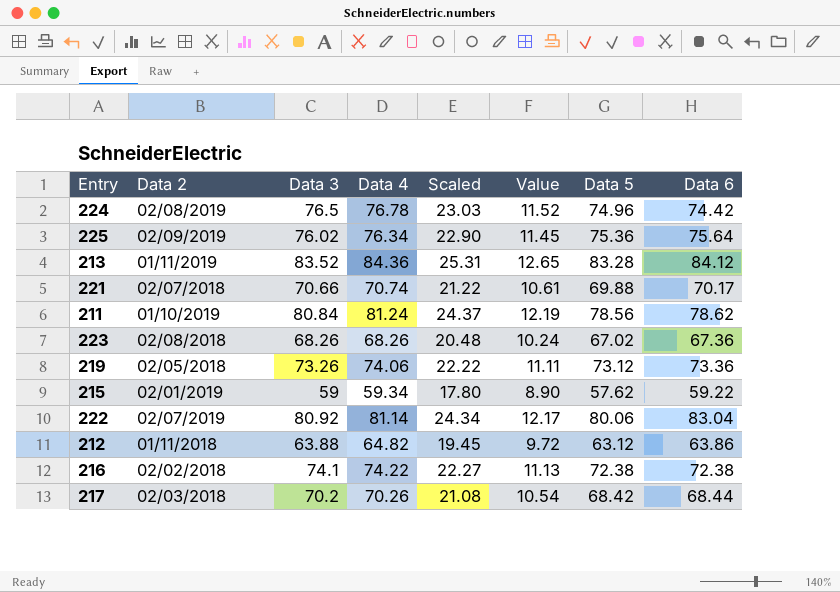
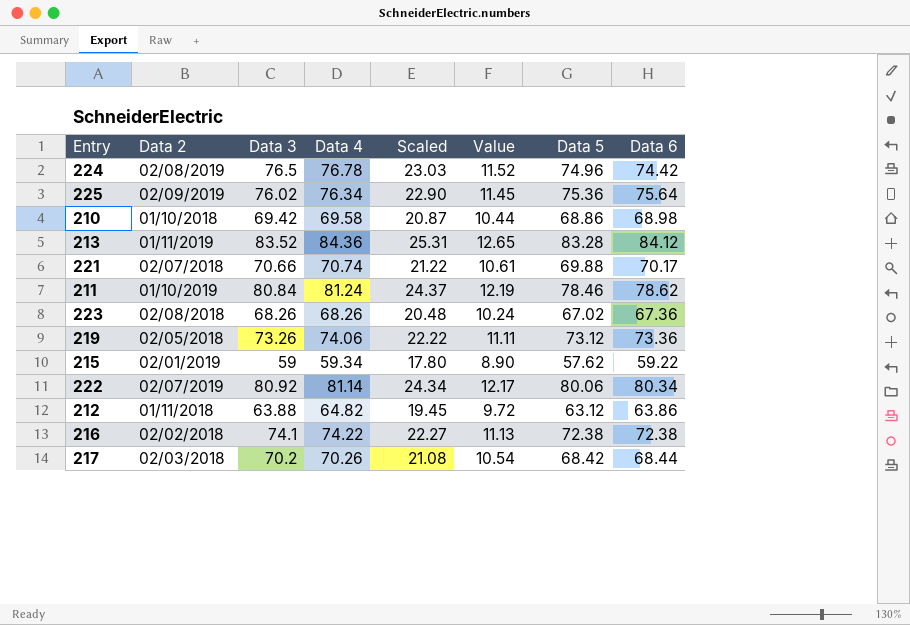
row 210: none -> 01/10/2018 | 69.42 | 69.58 | 20.87 | 10.44 | 68.86 | 68.98
211 | Data 5: 78.56 -> 78.46
222 | Data 6: 83.04 -> 80.34

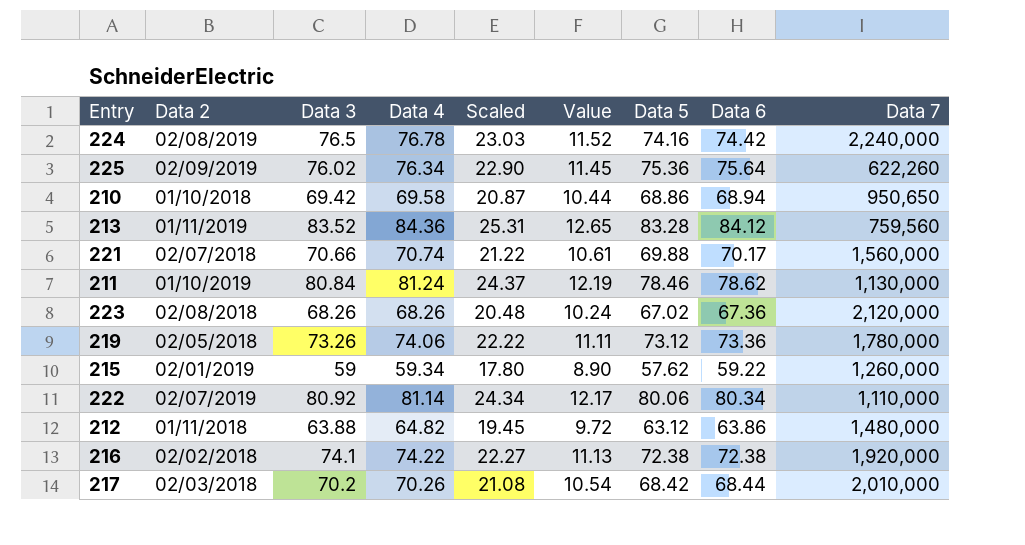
column Data 7 | position: none -> 9
224 | Data 5: 74.96 -> 74.16
210 | Data 6: 68.98 -> 68.94

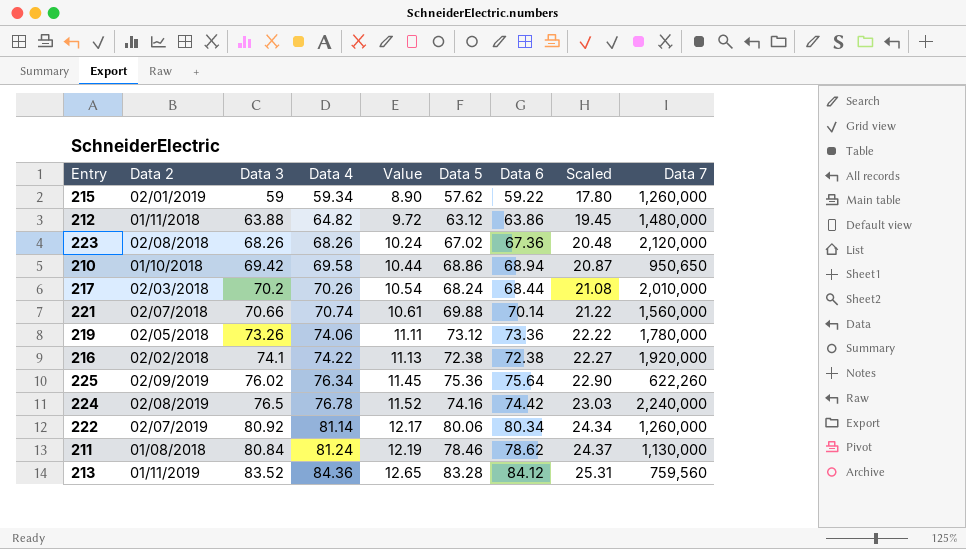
row order: none -> Data 4 ascending
column Scaled | position: 5 -> 8
217 | Data 5: 68.42 -> 68.24
221 | Data 6: 70.17 -> 70.14
222 | Data 7: 1,110,000 -> 1,260,000
211 | Data 2: 01/10/2019 -> 01/08/2018

